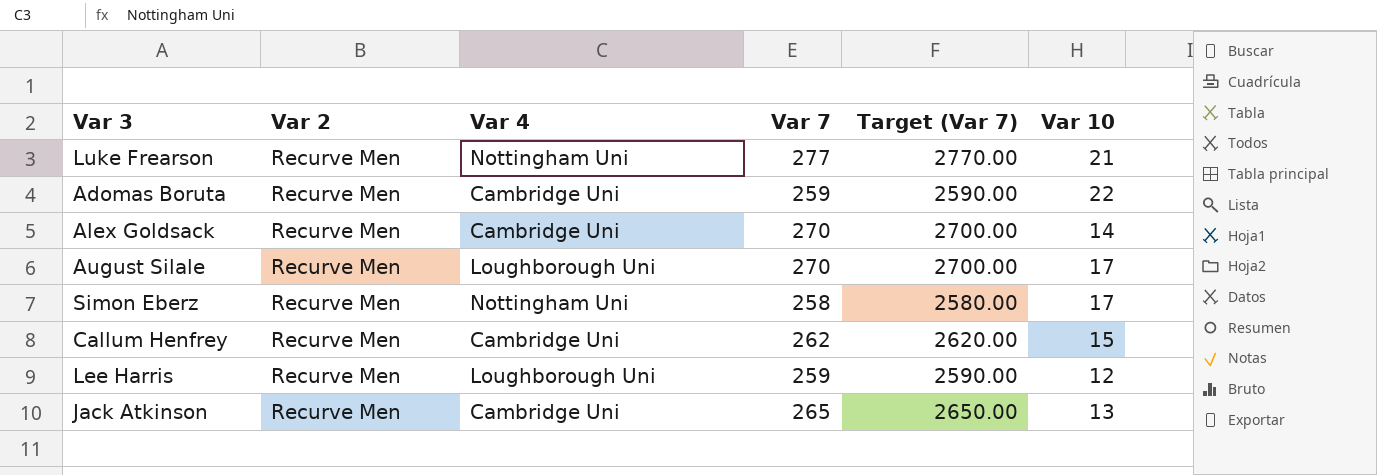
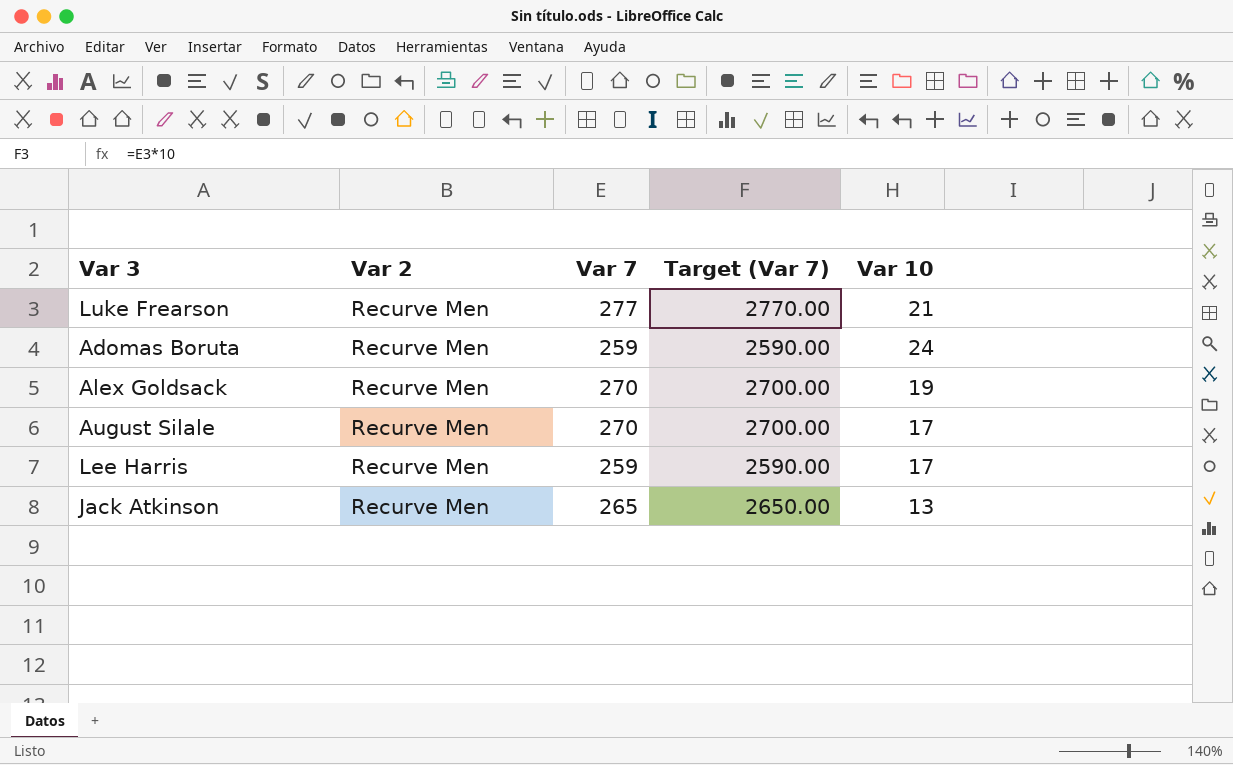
column Var 4 | position: 3 -> none
row Simon Eberz: Recurve Men | Nottingham Uni | 258 | 2580.00 | 17 -> none
row Callum Henfrey: Recurve Men | Cambridge Uni | 262 | 2620.00 | 15 -> none
Adomas Boruta | Var 10: 22 -> 24
Alex Goldsack | Var 10: 14 -> 19
Lee Harris | Var 10: 12 -> 17

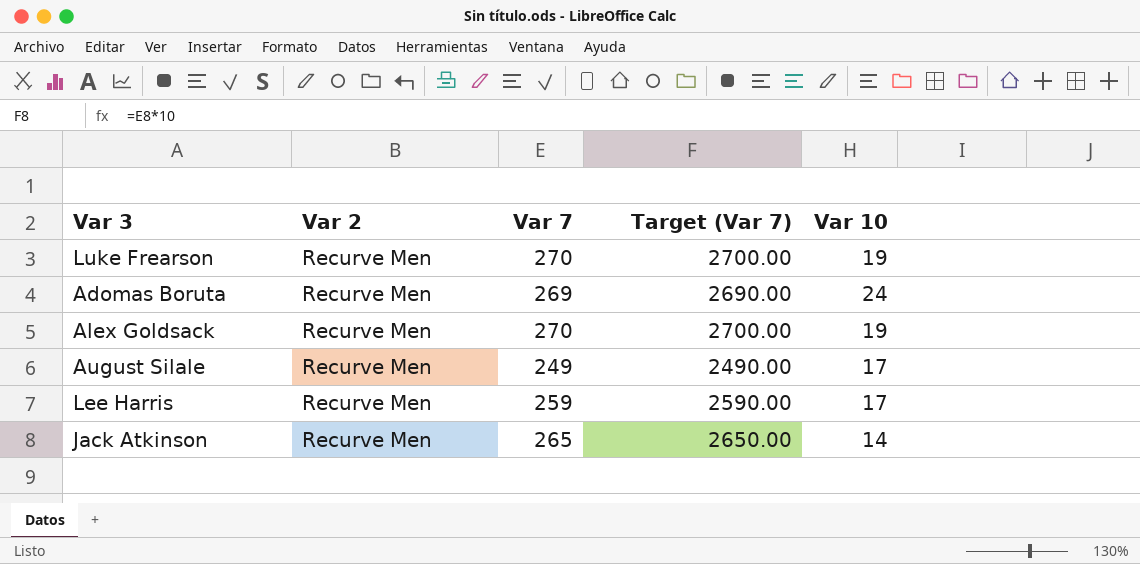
Luke Frearson | Var 7: 277 -> 270
Luke Frearson | Target (Var 7): 2770.00 -> 2700.00
Luke Frearson | Var 10: 21 -> 19
Adomas Boruta | Var 7: 259 -> 269
Adomas Boruta | Target (Var 7): 2590.00 -> 2690.00
August Silale | Var 7: 270 -> 249
August Silale | Target (Var 7): 2700.00 -> 2490.00
Jack Atkinson | Var 10: 13 -> 14

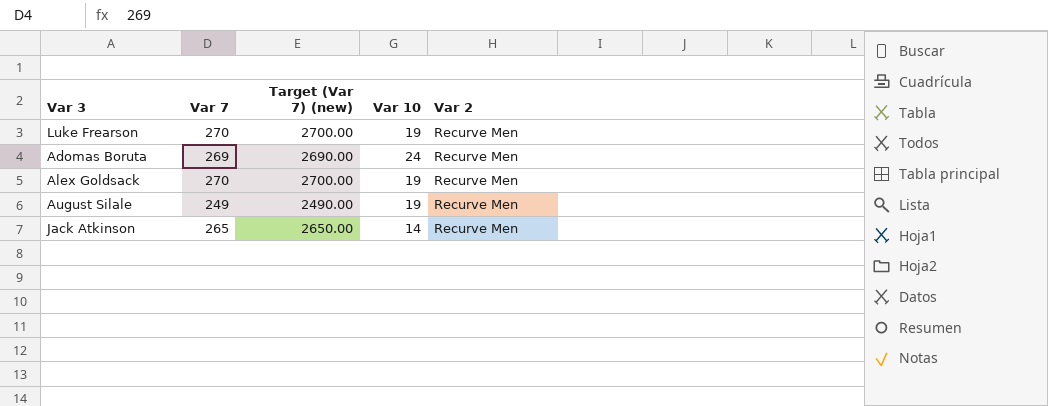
column name: Target (Var 7) -> Target (Var 7) (new)
column Var 2 | position: 2 -> 5
row Lee Harris: Recurve Men | 259 | 2590.00 | 17 -> none
August Silale | Var 10: 17 -> 19

